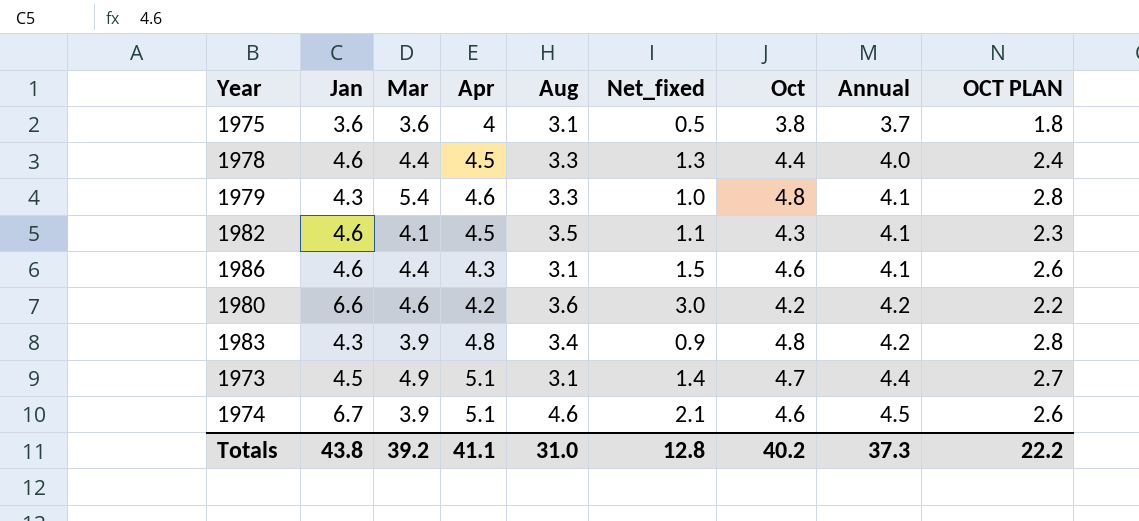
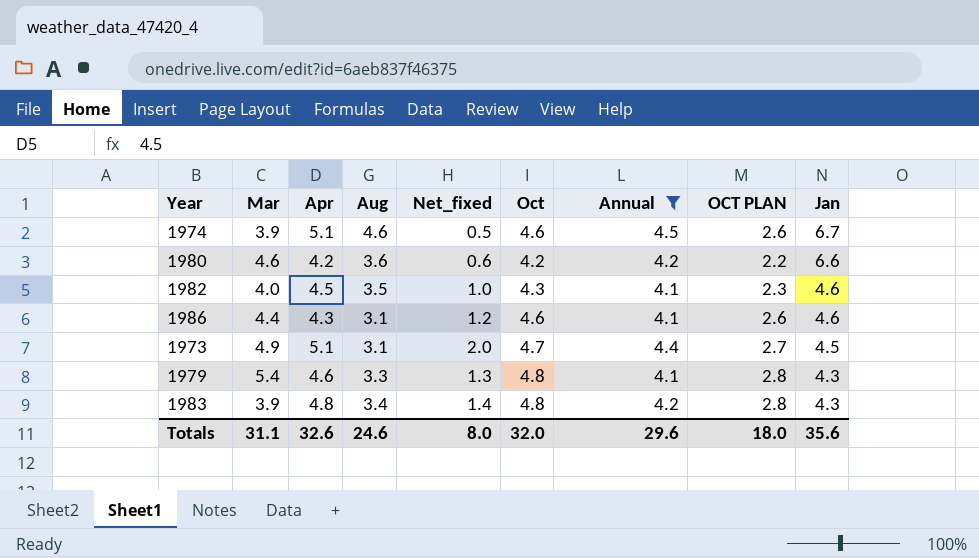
filter: none -> Annual >= 4.1
row order: Annual ascending -> Jan descending
column Net_fixed | formula: [Jan] - [Aug] -> [Apr] - [Aug]
column Jan | position: 2 -> 9
1982 | Mar: 4.1 -> 4.0
Totals | Mar: 39.2 -> 31.1
Totals | Apr: 41.1 -> 32.6
Totals | Aug: 31.0 -> 24.6
Totals | Net_fixed: 12.8 -> 8.0
Totals | Oct: 40.2 -> 32.0
Totals | Annual: 37.3 -> 29.6
Totals | OCT PLAN: 22.2 -> 18.0
Totals | Jan: 43.8 -> 35.6

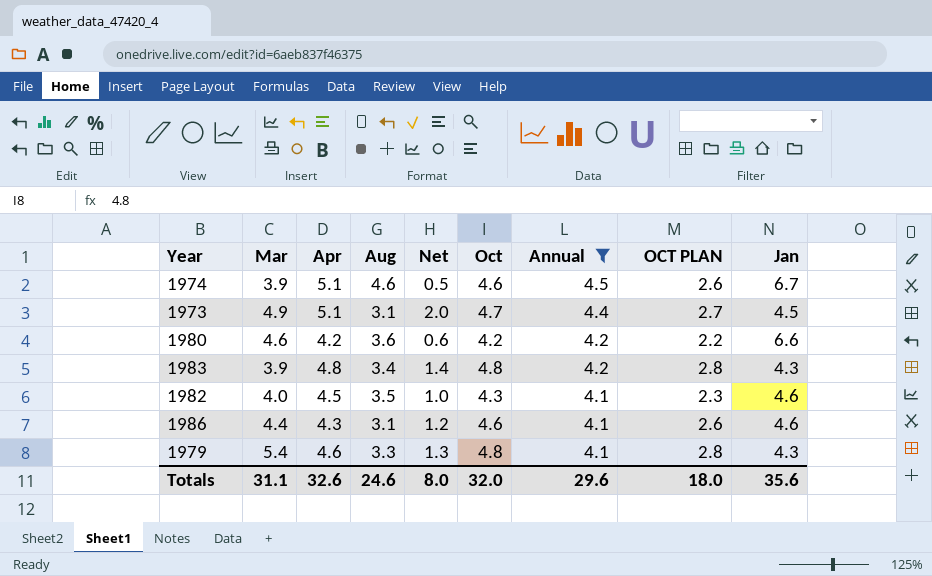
row order: Jan descending -> Annual descending
column name: Net_fixed -> Net

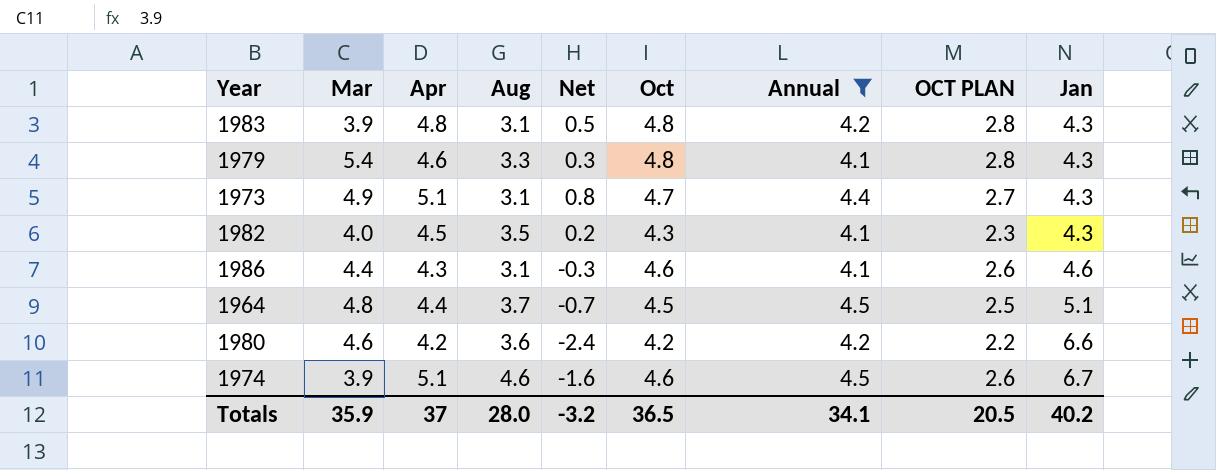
row order: Annual descending -> Jan ascending
column Net | formula: [Apr] - [Aug] -> [Apr] - [Jan]
1983 | Aug: 3.4 -> 3.1
1973 | Jan: 4.5 -> 4.3
1982 | Jan: 4.6 -> 4.3
row 1964: none -> 4.8 | 4.4 | 3.7 | -0.7 | 4.5 | 4.5 | 2.5 | 5.1
Totals | Mar: 31.1 -> 35.9
Totals | Apr: 32.6 -> 37
Totals | Aug: 24.6 -> 28.0
Totals | Net: 8.0 -> -3.2
Totals | Oct: 32.0 -> 36.5
Totals | Annual: 29.6 -> 34.1
Totals | OCT PLAN: 18.0 -> 20.5
Totals | Jan: 35.6 -> 40.2

